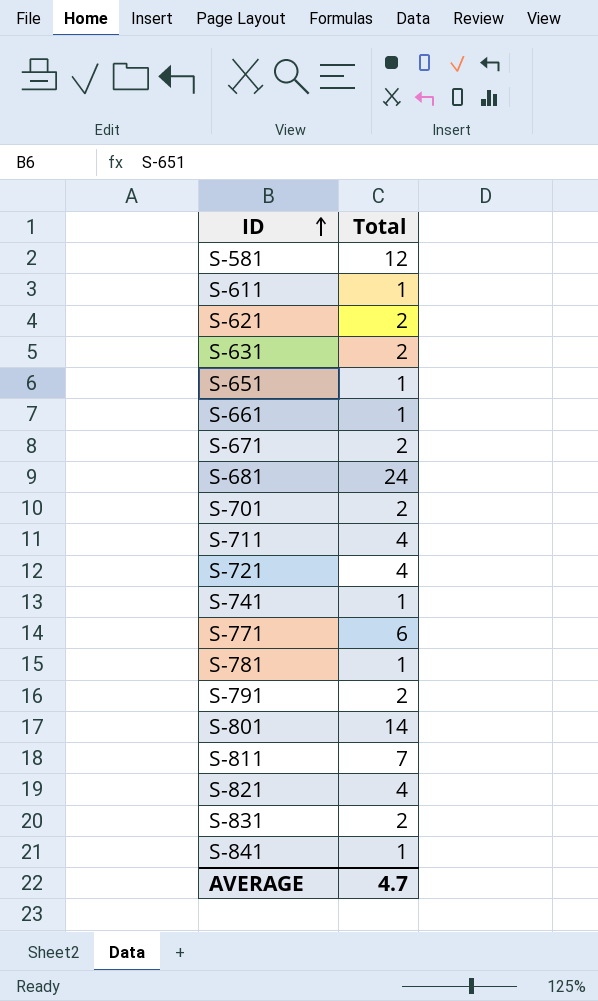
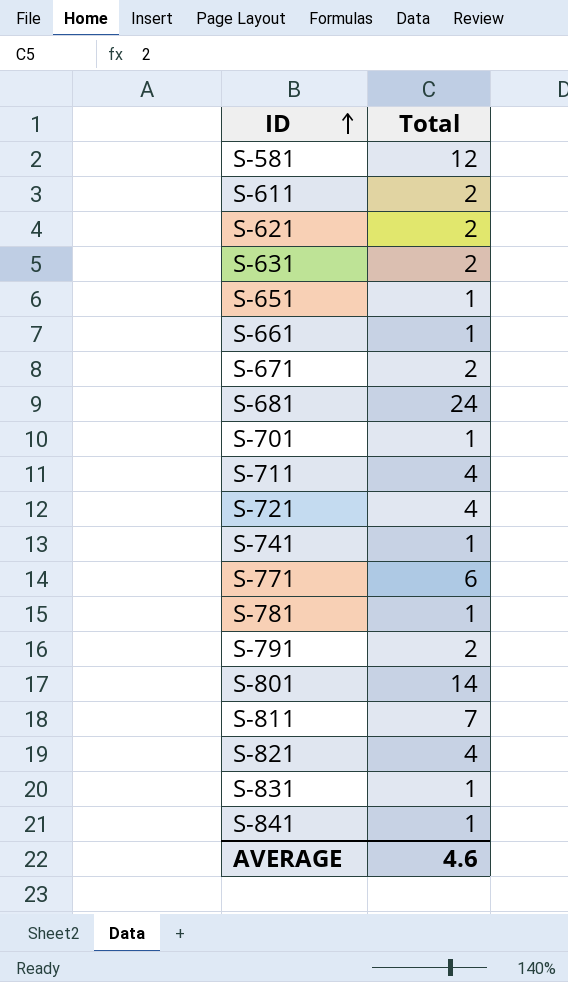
S-611 | Total: 1 -> 2
S-701 | Total: 2 -> 1
S-831 | Total: 2 -> 1
AVERAGE | Total: 4.7 -> 4.6

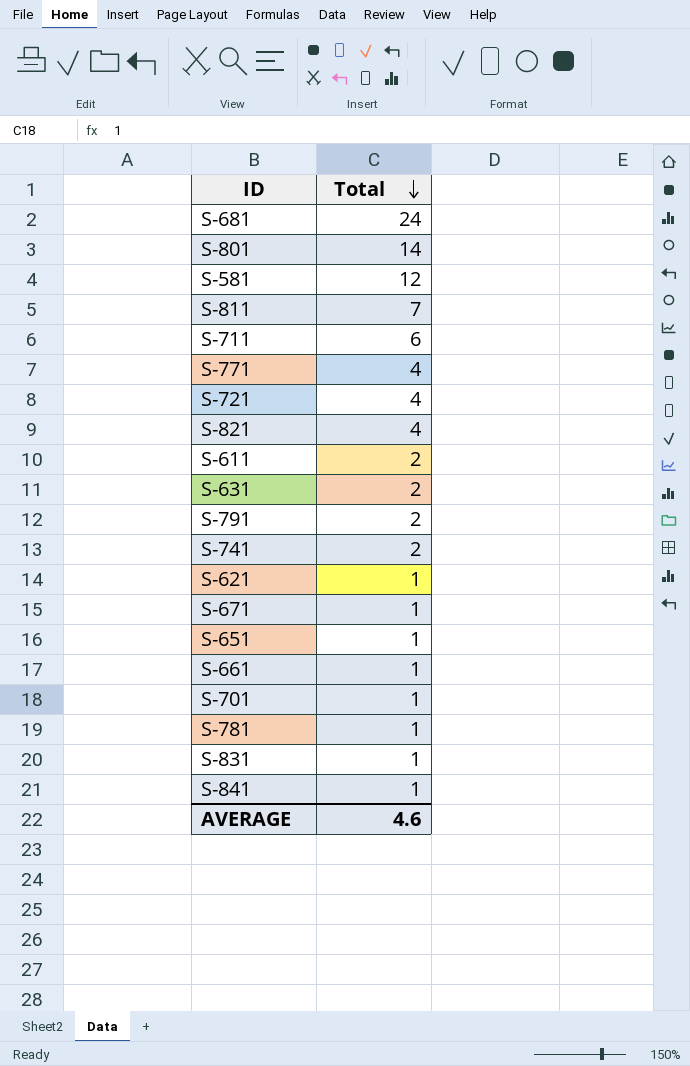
row order: ID ascending -> Total descending
S-711 | Total: 4 -> 6
S-771 | Total: 6 -> 4
S-741 | Total: 1 -> 2
S-621 | Total: 2 -> 1
S-671 | Total: 2 -> 1

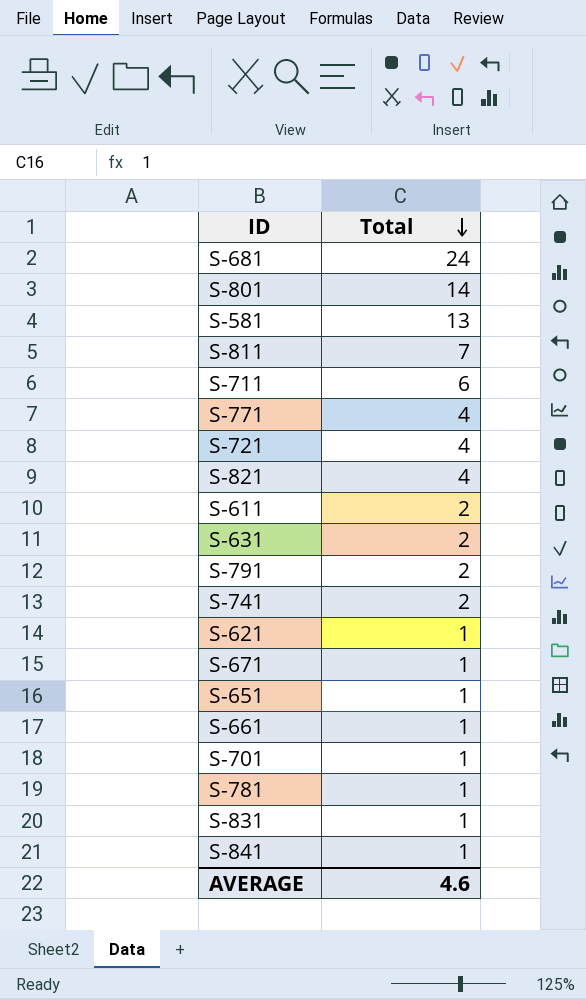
S-581 | Total: 12 -> 13

